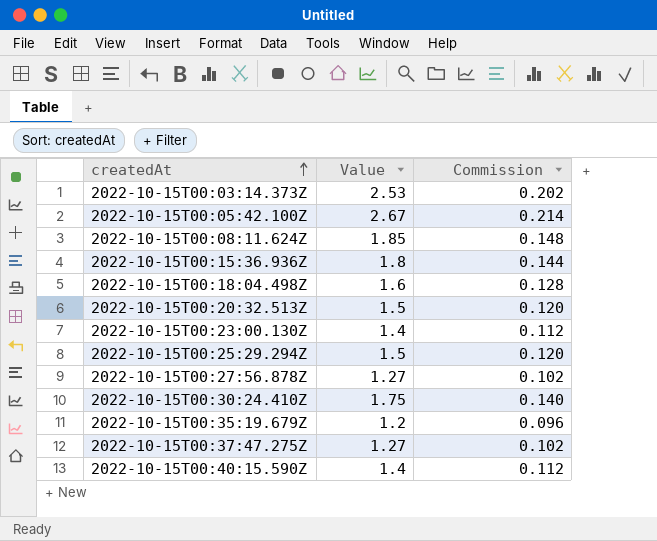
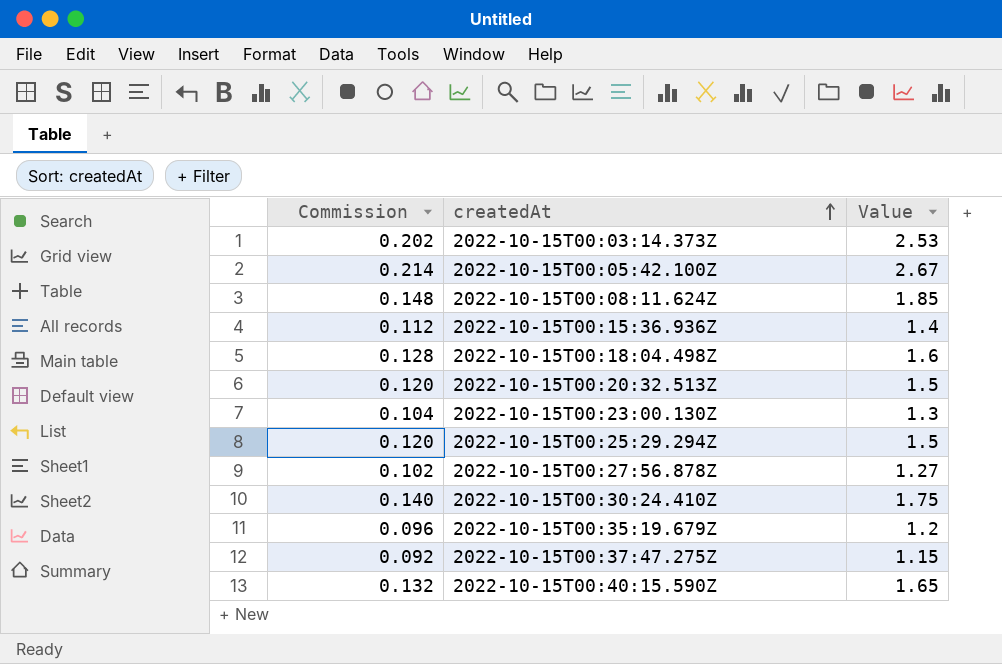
column Commission | position: 3 -> 1
2022-10-15T00:15:36.936Z | Commission: 0.144 -> 0.112
2022-10-15T00:15:36.936Z | Value: 1.8 -> 1.4
2022-10-15T00:23:00.130Z | Commission: 0.112 -> 0.104
2022-10-15T00:23:00.130Z | Value: 1.4 -> 1.3
2022-10-15T00:37:47.275Z | Commission: 0.102 -> 0.092
2022-10-15T00:37:47.275Z | Value: 1.27 -> 1.15
2022-10-15T00:40:15.590Z | Commission: 0.112 -> 0.132
2022-10-15T00:40:15.590Z | Value: 1.4 -> 1.65

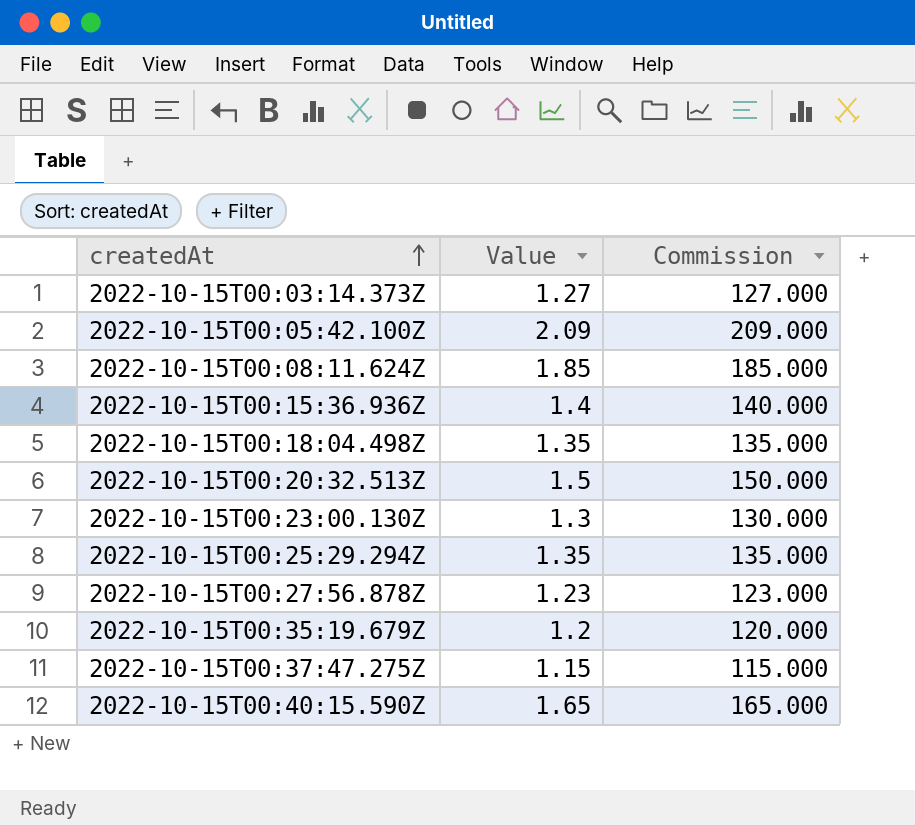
column Commission | formula: [Value] * 0.08 -> [Value] * 100
column Commission | position: 1 -> 3
row 2022-10-15T00:30:24.410Z: 0.140 | 1.75 -> none
2022-10-15T00:03:14.373Z | Value: 2.53 -> 1.27
2022-10-15T00:05:42.100Z | Value: 2.67 -> 2.09
2022-10-15T00:18:04.498Z | Value: 1.6 -> 1.35
2022-10-15T00:25:29.294Z | Value: 1.5 -> 1.35
2022-10-15T00:27:56.878Z | Value: 1.27 -> 1.23

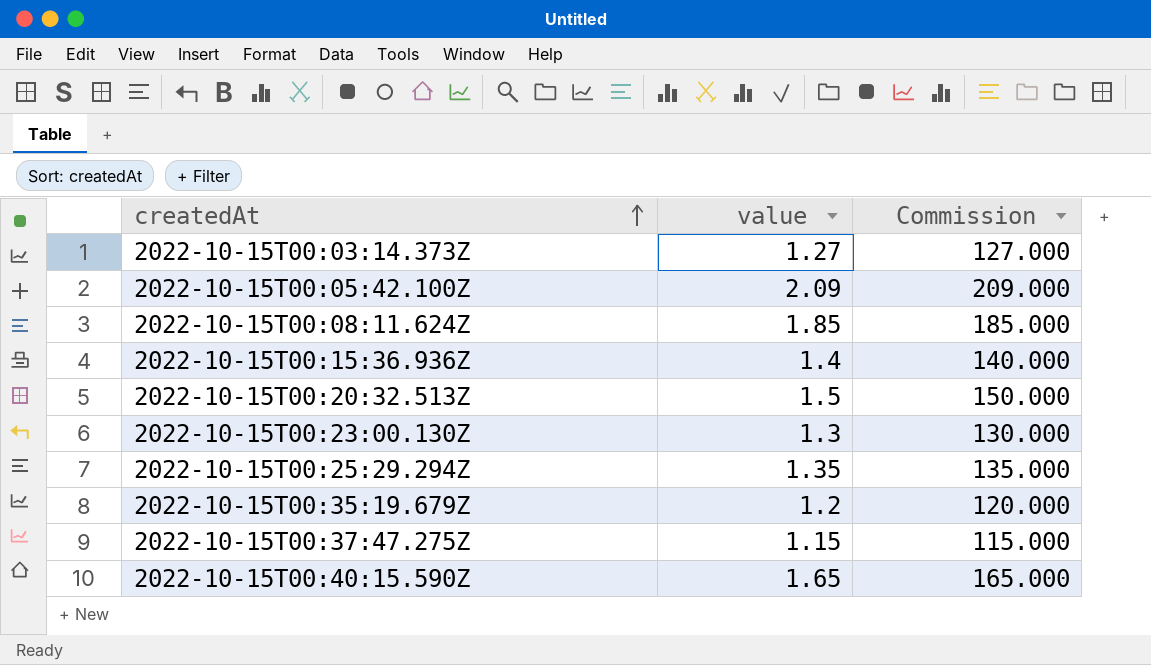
column name: Value -> value
row 2022-10-15T00:18:04.498Z: 1.35 | 135.000 -> none
row 2022-10-15T00:27:56.878Z: 1.23 | 123.000 -> none

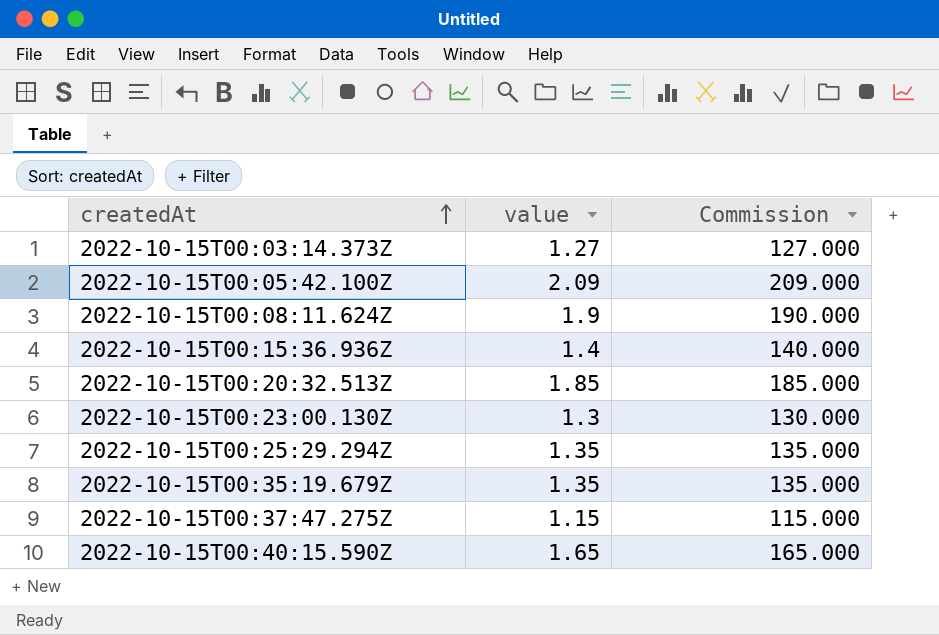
2022-10-15T00:08:11.624Z | value: 1.85 -> 1.9
2022-10-15T00:08:11.624Z | Commission: 185.000 -> 190.000
2022-10-15T00:20:32.513Z | value: 1.5 -> 1.85
2022-10-15T00:20:32.513Z | Commission: 150.000 -> 185.000
2022-10-15T00:35:19.679Z | value: 1.2 -> 1.35
2022-10-15T00:35:19.679Z | Commission: 120.000 -> 135.000

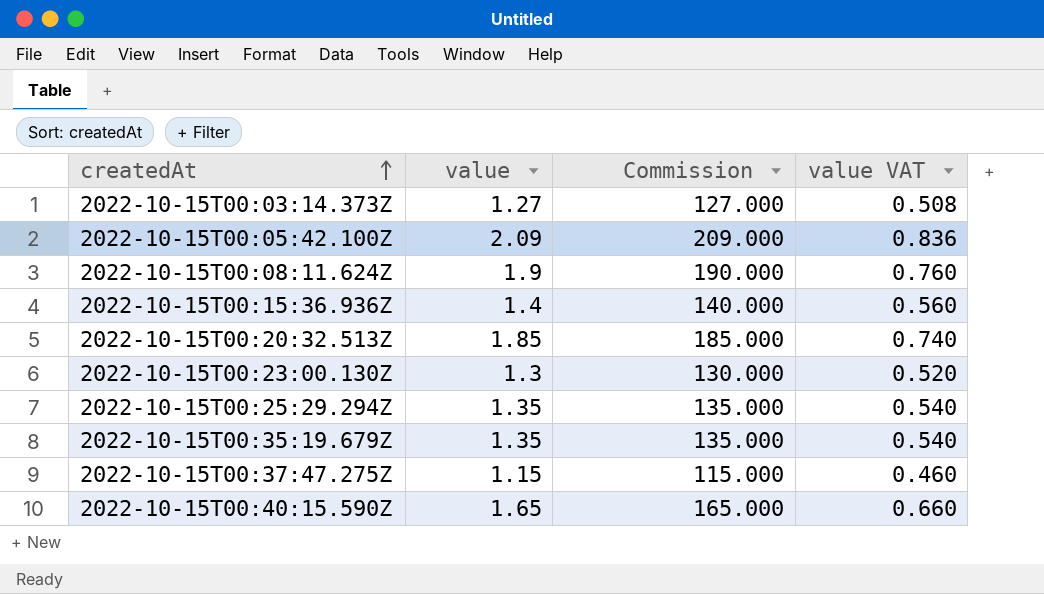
column value VAT | formula: none -> [value] * 0.4

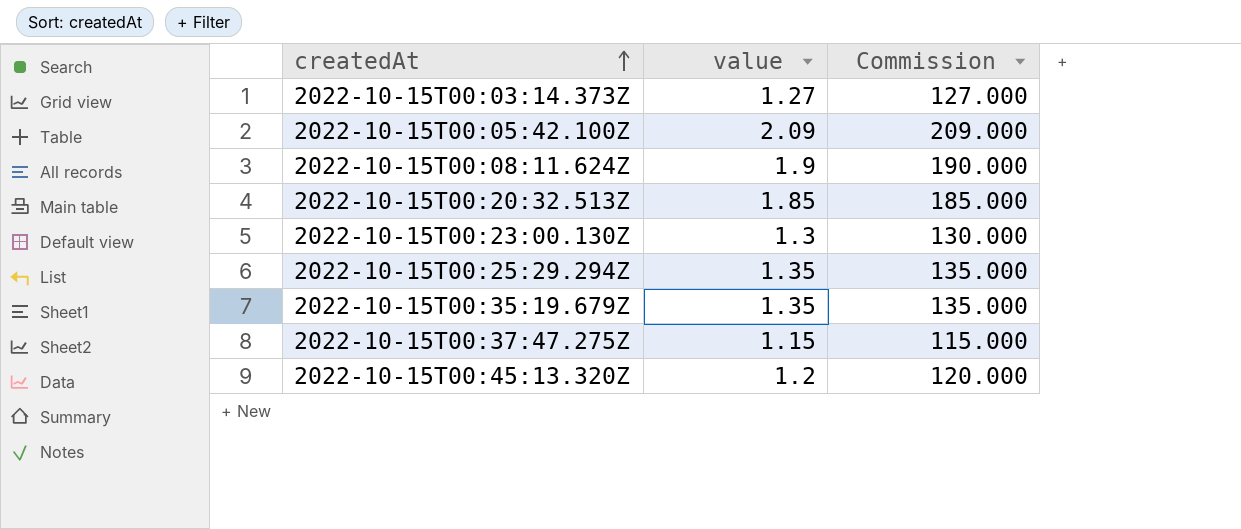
column value VAT | formula: [value] * 0.4 -> none
row 2022-10-15T00:15:36.936Z: 1.4 | 140.000 | 0.560 -> none
row 2022-10-15T00:40:15.590Z: 1.65 | 165.000 | 0.660 -> none
row 2022-10-15T00:45:13.320Z: none -> 1.2 | 120.000

